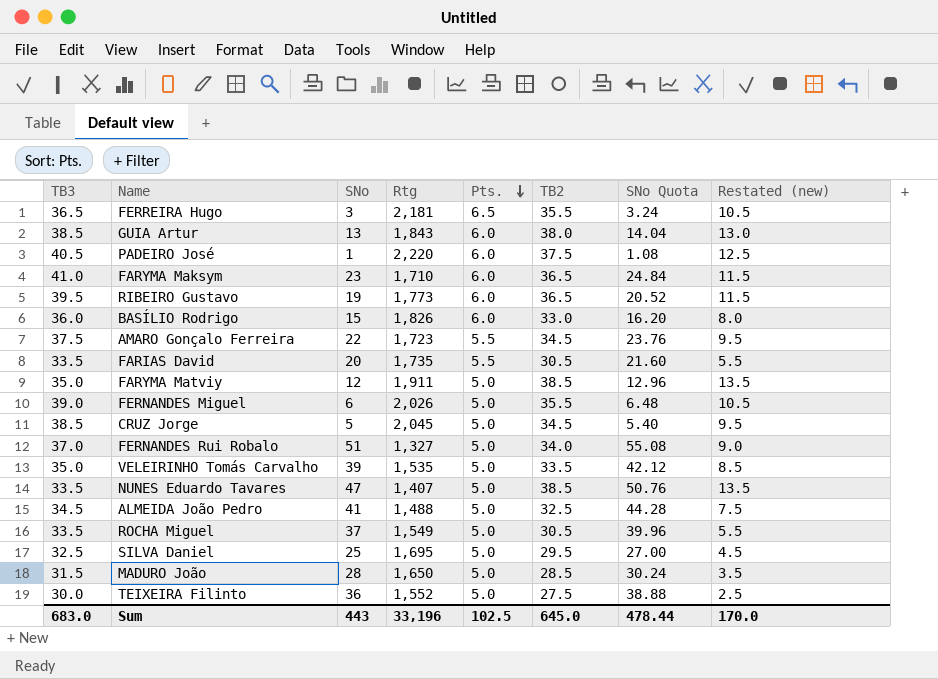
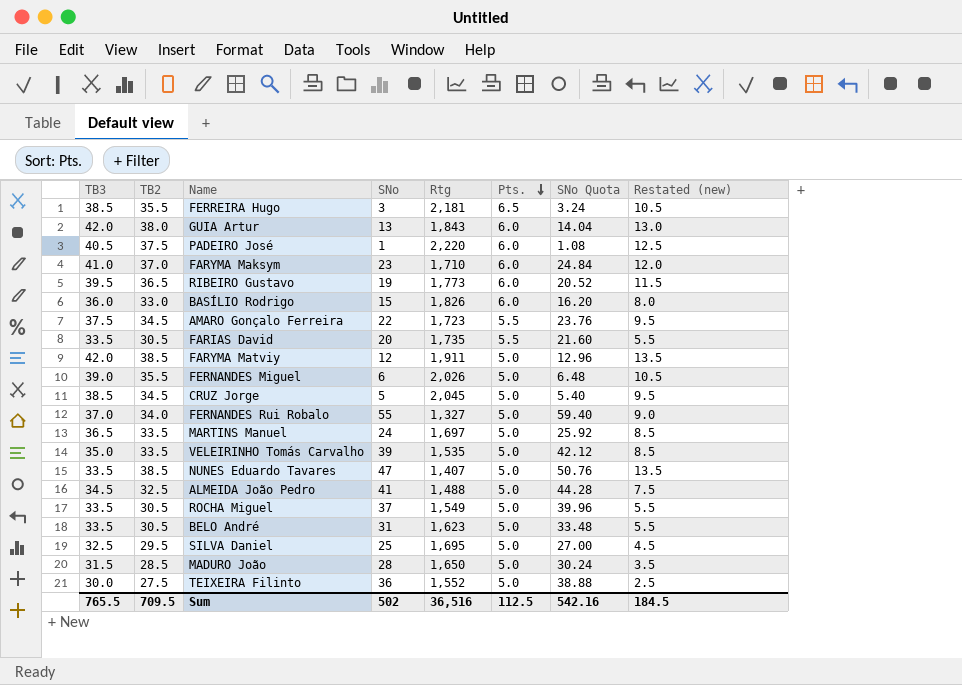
column TB2 | position: 6 -> 2
FERREIRA Hugo | TB3: 36.5 -> 38.5
GUIA Artur | TB3: 38.5 -> 42.0
FARYMA Maksym | TB2: 36.5 -> 37.0
FARYMA Maksym | Restated (new): 11.5 -> 12.0
FARYMA Matviy | TB3: 35.0 -> 42.0
FERNANDES Rui Robalo | SNo: 51 -> 55
FERNANDES Rui Robalo | SNo Quota: 55.08 -> 59.40
row MARTINS Manuel: none -> 36.5 | 33.5 | 24 | 1,697 | 5.0 | 25.92 | 8.5
row BELO André: none -> 33.5 | 30.5 | 31 | 1,623 | 5.0 | 33.48 | 5.5
Sum | TB3: 683.0 -> 765.5
Sum | TB2: 645.0 -> 709.5
Sum | SNo: 443 -> 502
Sum | Rtg: 33,196 -> 36,516
Sum | Pts.: 102.5 -> 112.5
Sum | SNo Quota: 478.44 -> 542.16
Sum | Restated (new): 170.0 -> 184.5

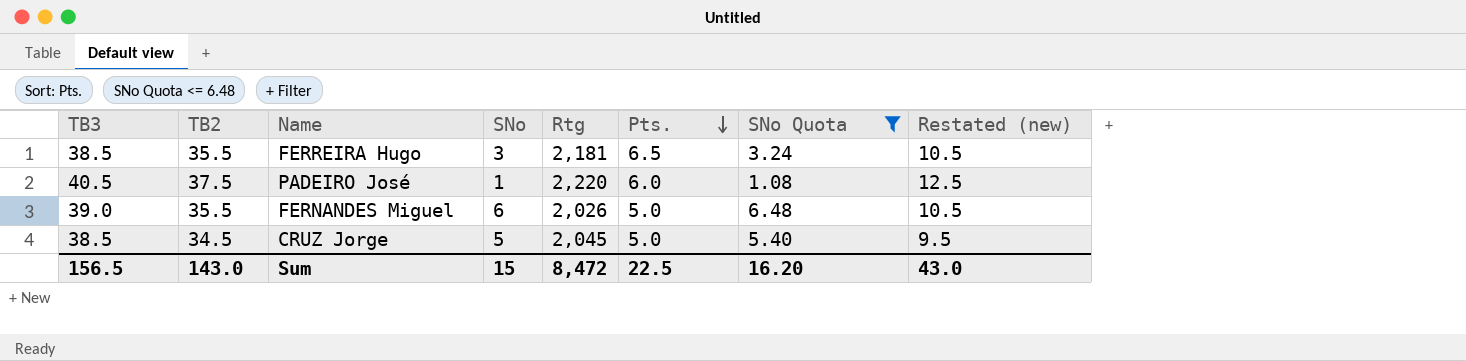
filter: none -> SNo Quota <= 6.48
Sum | TB3: 765.5 -> 156.5
Sum | TB2: 709.5 -> 143.0
Sum | SNo: 502 -> 15
Sum | Rtg: 36,516 -> 8,472
Sum | Pts.: 112.5 -> 22.5
Sum | SNo Quota: 542.16 -> 16.20
Sum | Restated (new): 184.5 -> 43.0

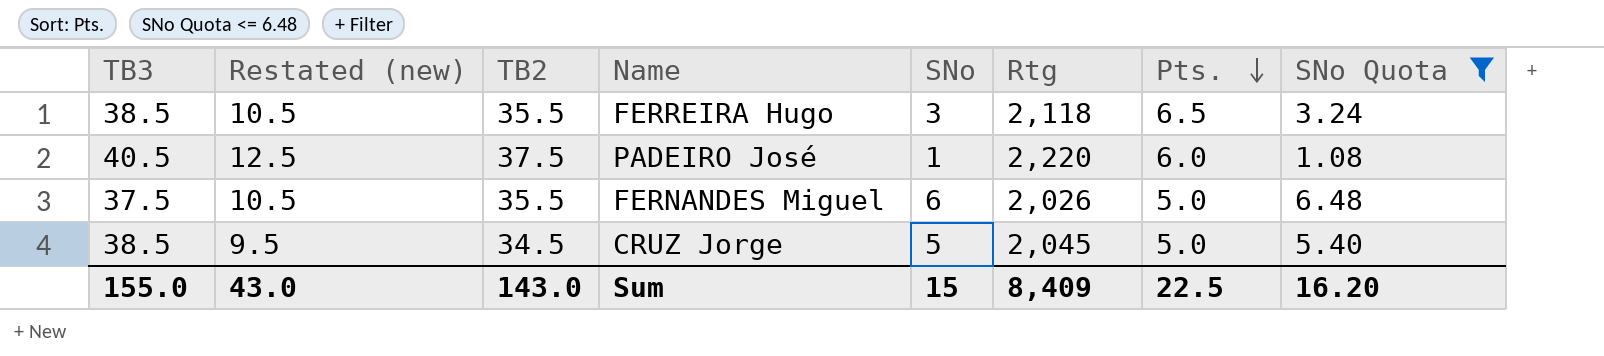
column Restated (new) | position: 8 -> 2
FERREIRA Hugo | Rtg: 2,181 -> 2,118
FERNANDES Miguel | TB3: 39.0 -> 37.5
Sum | TB3: 156.5 -> 155.0
Sum | Rtg: 8,472 -> 8,409

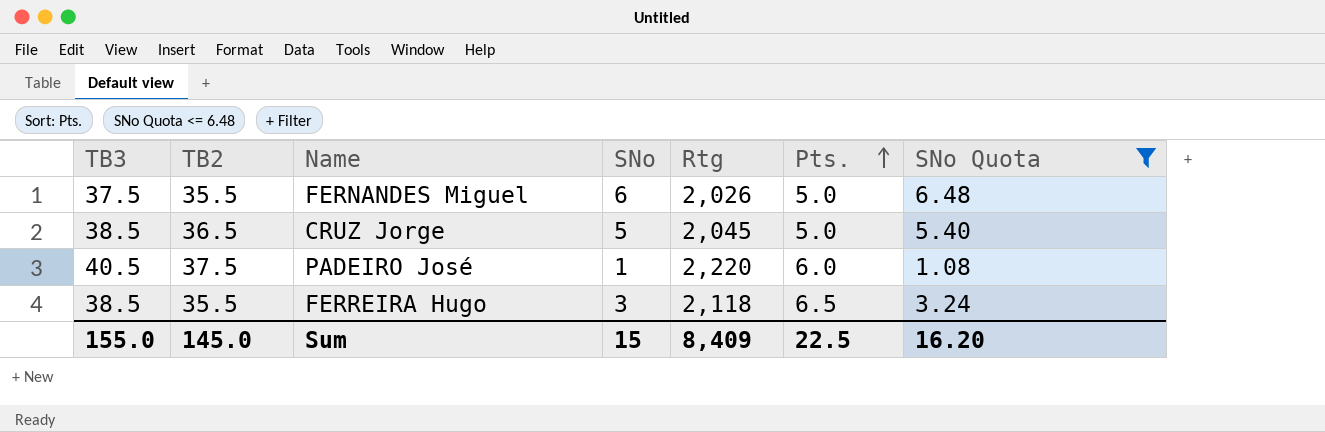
row order: Pts. descending -> Pts. ascending
column Restated (new) | formula: [TB2] - 25 -> none
CRUZ Jorge | TB2: 34.5 -> 36.5
Sum | TB2: 143.0 -> 145.0

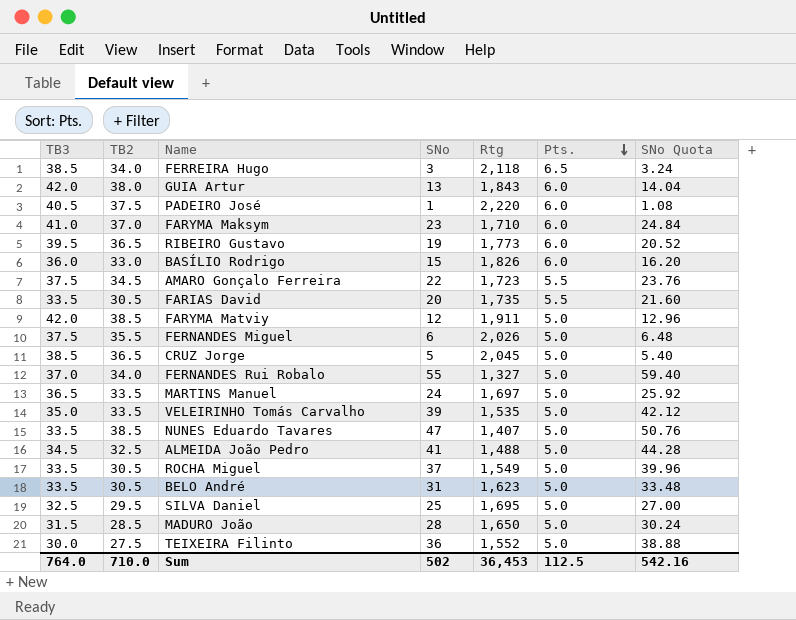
filter: SNo Quota <= 6.48 -> none
row order: Pts. ascending -> Pts. descending
FERREIRA Hugo | TB2: 35.5 -> 34.0
Sum | TB3: 155.0 -> 764.0
Sum | TB2: 145.0 -> 710.0
Sum | SNo: 15 -> 502
Sum | Rtg: 8,409 -> 36,453
Sum | Pts.: 22.5 -> 112.5
Sum | SNo Quota: 16.20 -> 542.16

